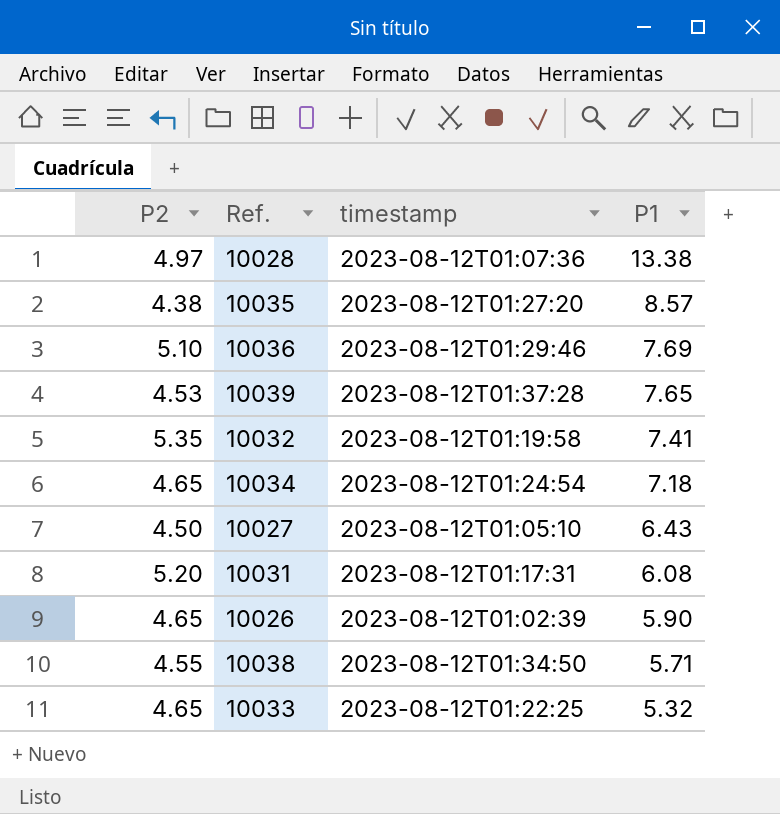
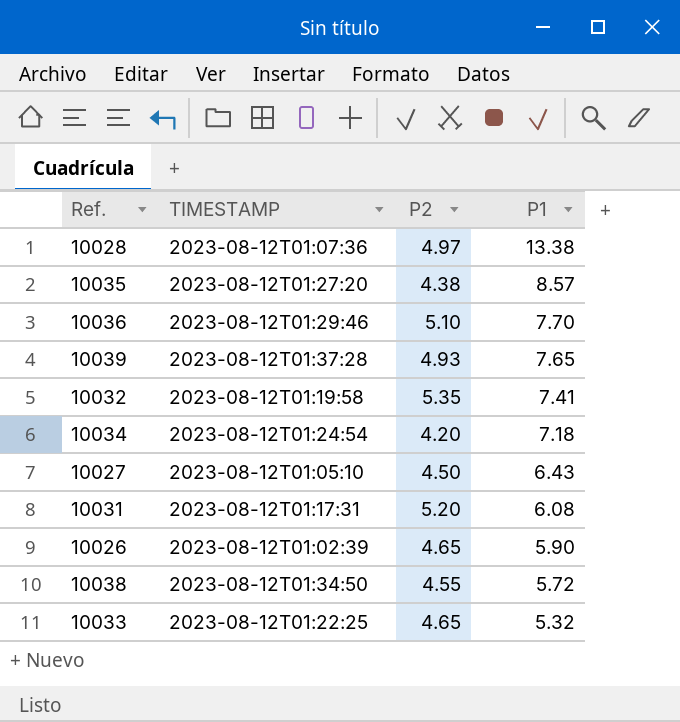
column name: timestamp -> TIMESTAMP
column P2 | position: 1 -> 3
10036 | P1: 7.69 -> 7.70
10039 | P2: 4.53 -> 4.93
10034 | P2: 4.65 -> 4.20
10038 | P1: 5.71 -> 5.72

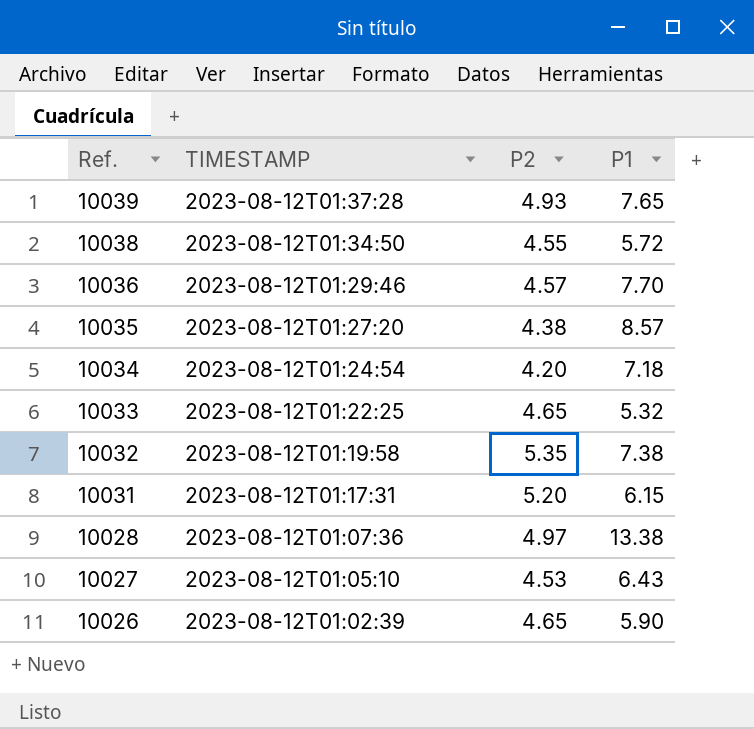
row order: P1 descending -> Ref. descending
10036 | P2: 5.10 -> 4.57
10032 | P1: 7.41 -> 7.38
10031 | P1: 6.08 -> 6.15
10027 | P2: 4.50 -> 4.53

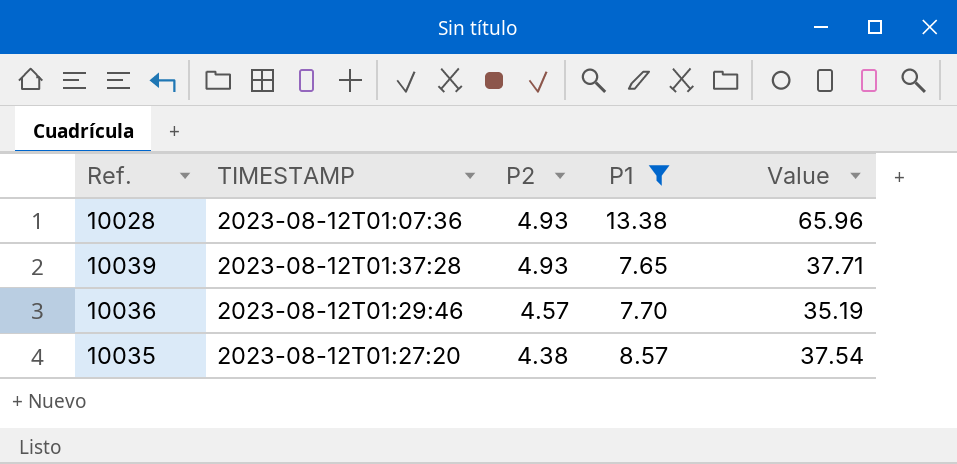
filter: none -> P1 >= 7.65
row order: Ref. descending -> P2 descending
column Value | formula: none -> [P2] * [P1]
10028 | P2: 4.97 -> 4.93

